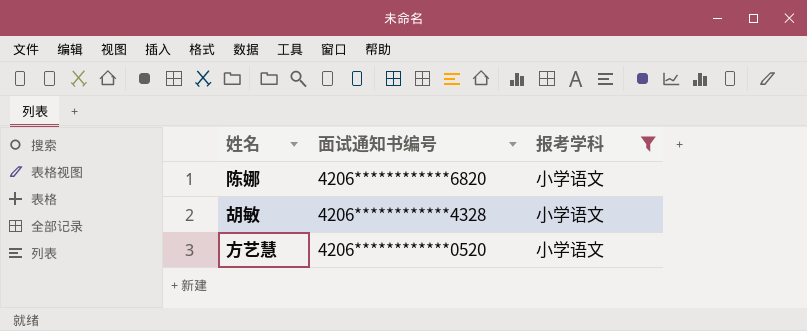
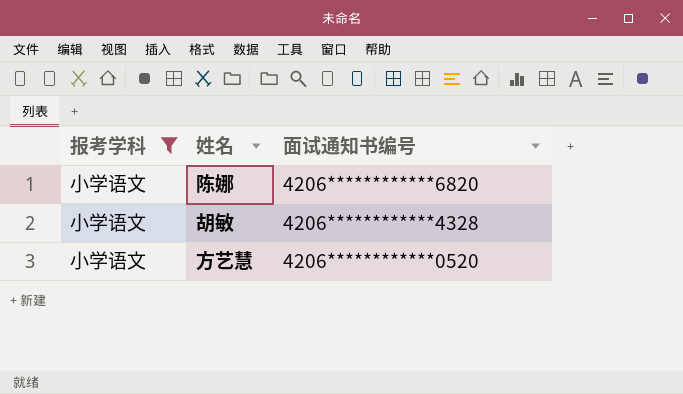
column 报考学科 | position: 3 -> 1

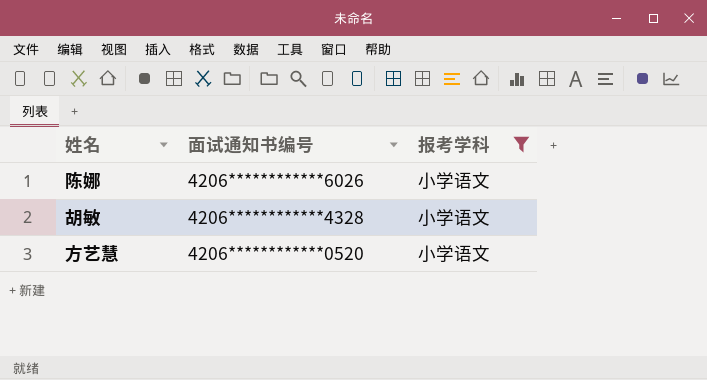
column 报考学科 | position: 1 -> 3
陈娜 | 面试通知书编号: 4206************6820 -> 4206************6026

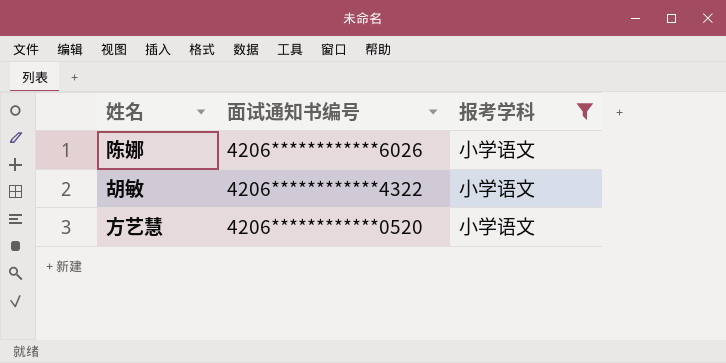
胡敏 | 面试通知书编号: 4206************4328 -> 4206************4322

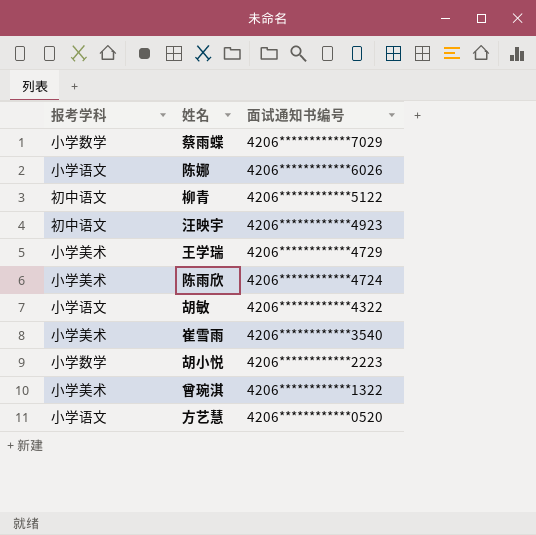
filter: 报考学科 = 小学语文 -> none
column 报考学科 | position: 3 -> 1

